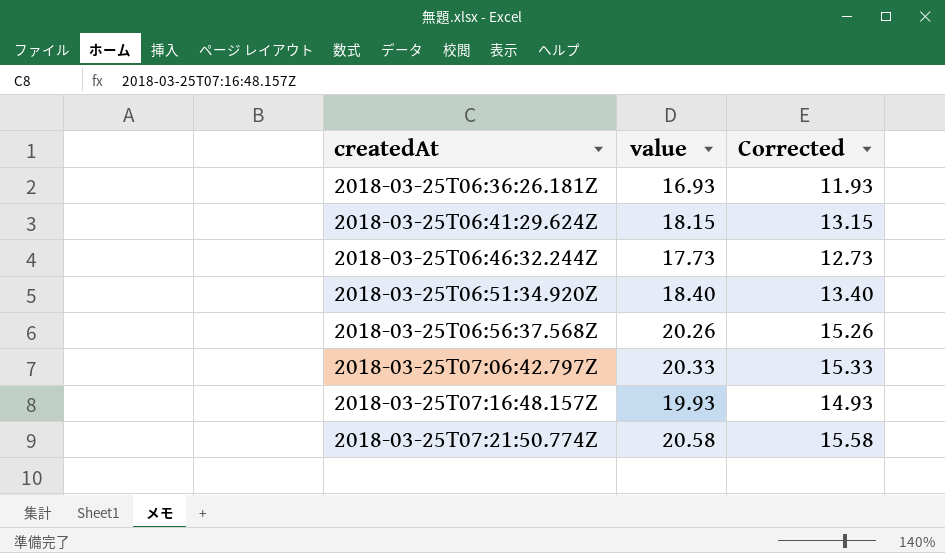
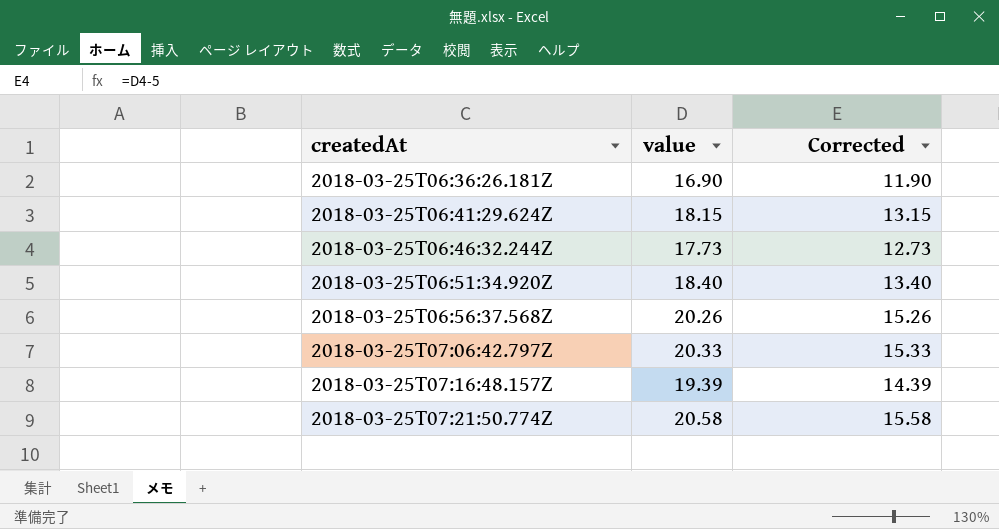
2018-03-25T06:36:26.181Z | value: 16.93 -> 16.90
2018-03-25T06:36:26.181Z | Corrected: 11.93 -> 11.90
2018-03-25T07:16:48.157Z | value: 19.93 -> 19.39
2018-03-25T07:16:48.157Z | Corrected: 14.93 -> 14.39

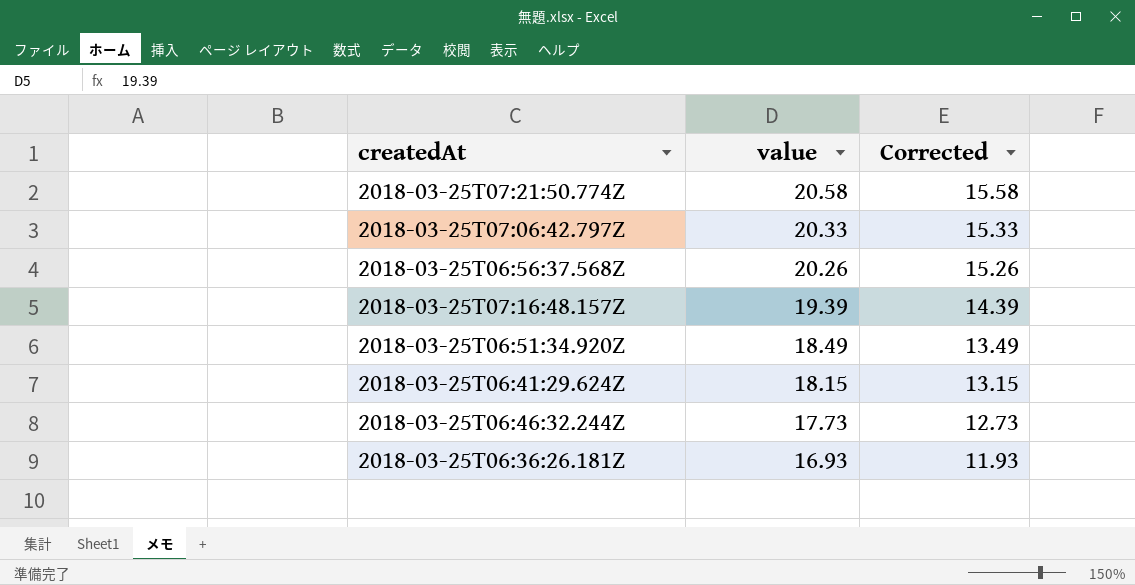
row order: createdAt ascending -> value descending
2018-03-25T06:51:34.920Z | value: 18.40 -> 18.49
2018-03-25T06:51:34.920Z | Corrected: 13.40 -> 13.49
2018-03-25T06:36:26.181Z | value: 16.90 -> 16.93
2018-03-25T06:36:26.181Z | Corrected: 11.90 -> 11.93

